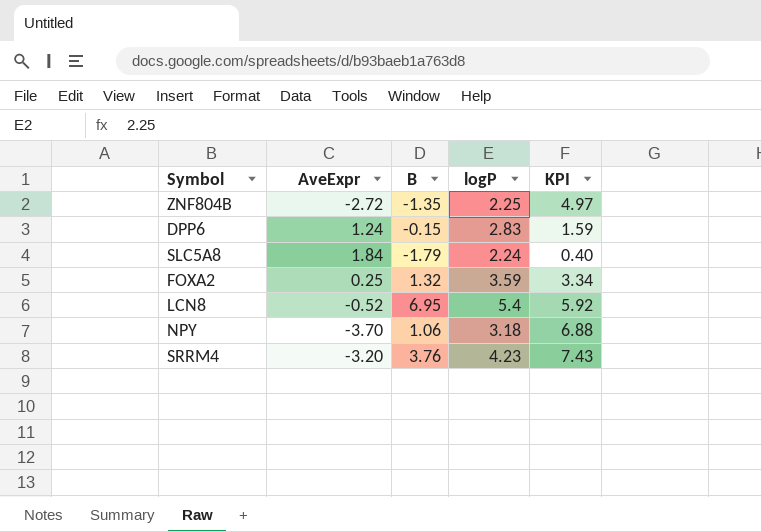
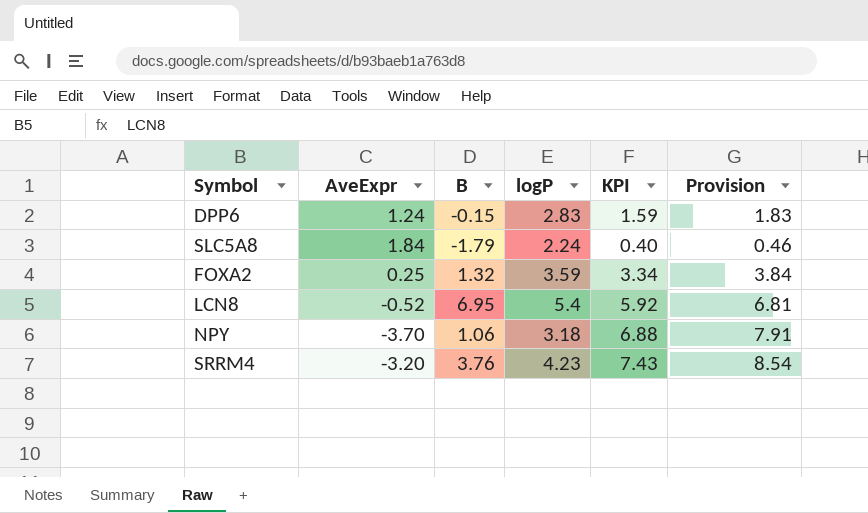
column Provision | formula: none -> [KPI] * 1.15
row ZNF804B: -2.72 | -1.35 | 2.25 | 4.97 -> none

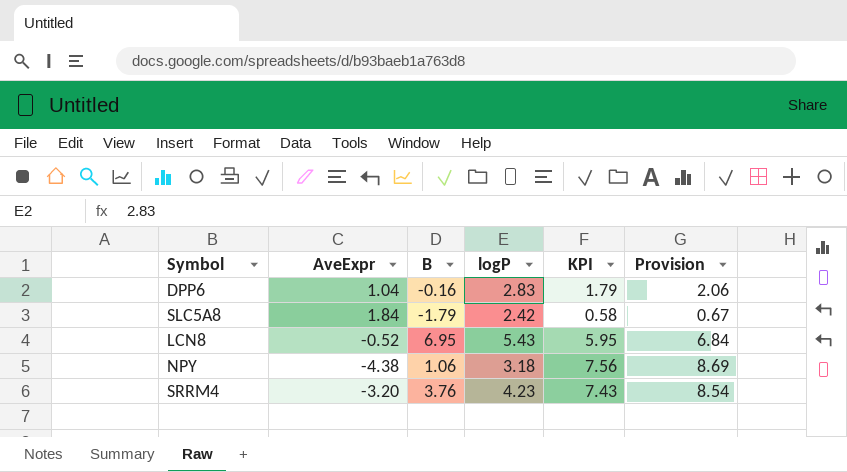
row FOXA2: 0.25 | 1.32 | 3.59 | 3.34 | 3.84 -> none
DPP6 | AveExpr: 1.24 -> 1.04
DPP6 | B: -0.15 -> -0.16
DPP6 | KPI: 1.59 -> 1.79
DPP6 | Provision: 1.83 -> 2.06
SLC5A8 | logP: 2.24 -> 2.42
SLC5A8 | KPI: 0.40 -> 0.58
SLC5A8 | Provision: 0.46 -> 0.67
LCN8 | logP: 5.4 -> 5.43
LCN8 | KPI: 5.92 -> 5.95
LCN8 | Provision: 6.81 -> 6.84
NPY | AveExpr: -3.70 -> -4.38
NPY | KPI: 6.88 -> 7.56
NPY | Provision: 7.91 -> 8.69

